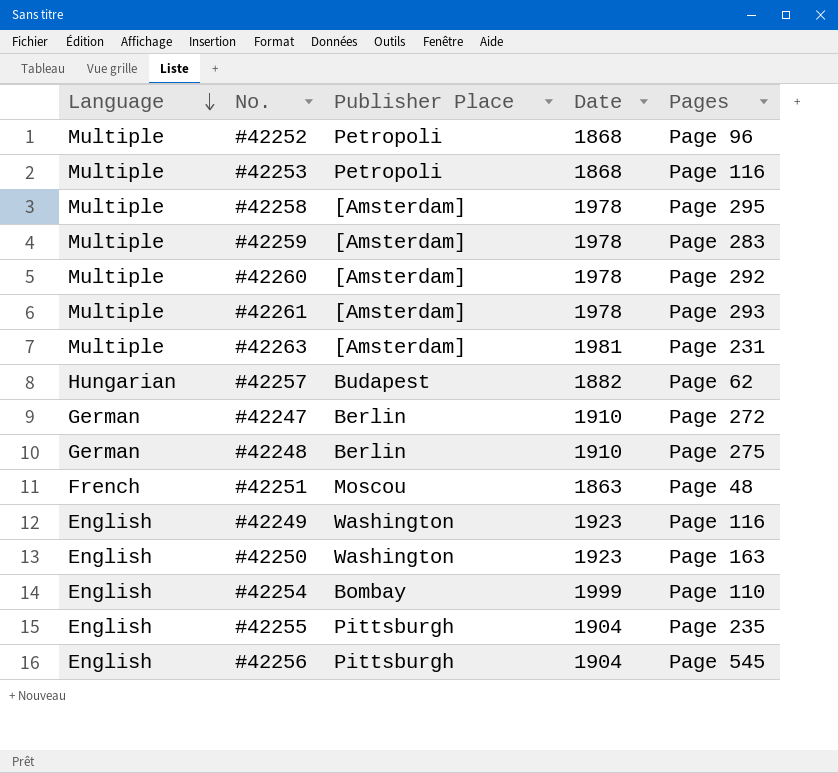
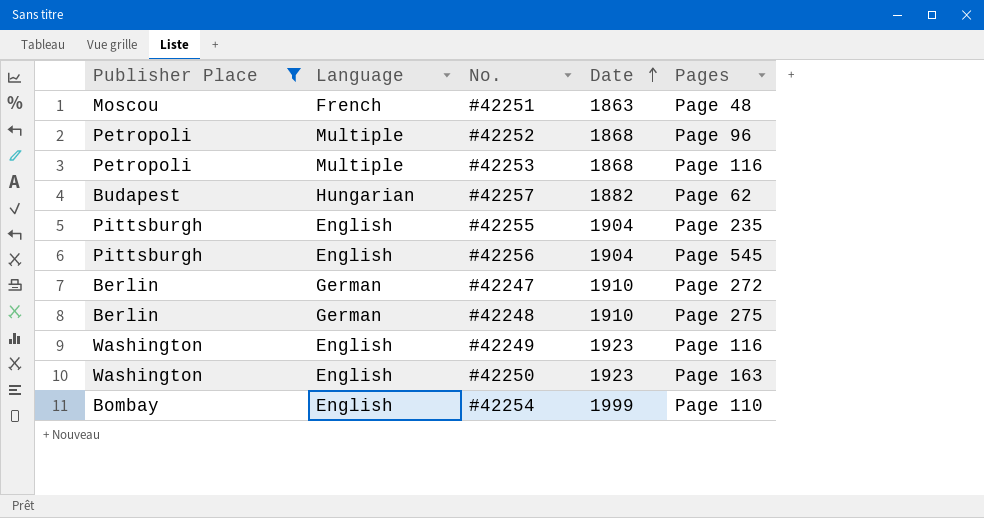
filter: none -> Publisher Place != [Amsterdam]
row order: Language descending -> Date ascending
column Publisher Place | position: 3 -> 1

